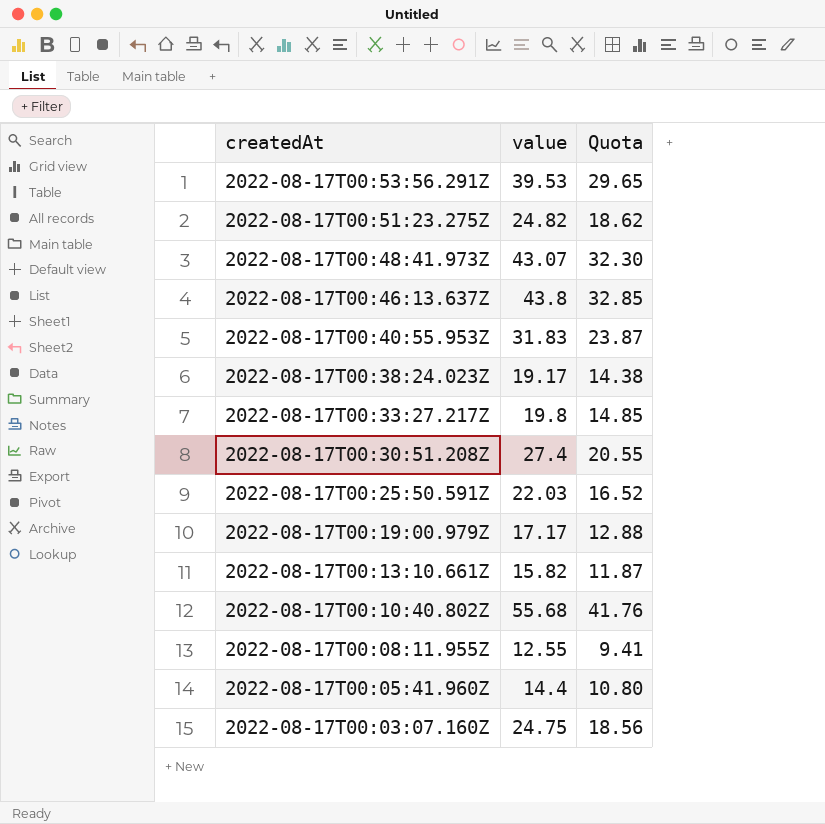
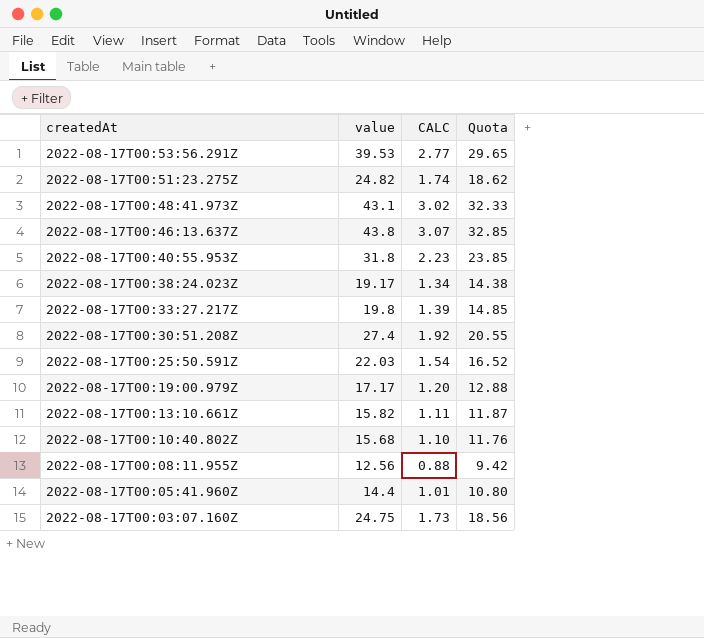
column CALC | formula: none -> [value] * 0.07
2022-08-17T00:48:41.973Z | value: 43.07 -> 43.1
2022-08-17T00:48:41.973Z | Quota: 32.30 -> 32.33
2022-08-17T00:40:55.953Z | value: 31.83 -> 31.8
2022-08-17T00:40:55.953Z | Quota: 23.87 -> 23.85
2022-08-17T00:10:40.802Z | value: 55.68 -> 15.68
2022-08-17T00:10:40.802Z | Quota: 41.76 -> 11.76
2022-08-17T00:08:11.955Z | value: 12.55 -> 12.56
2022-08-17T00:08:11.955Z | Quota: 9.41 -> 9.42

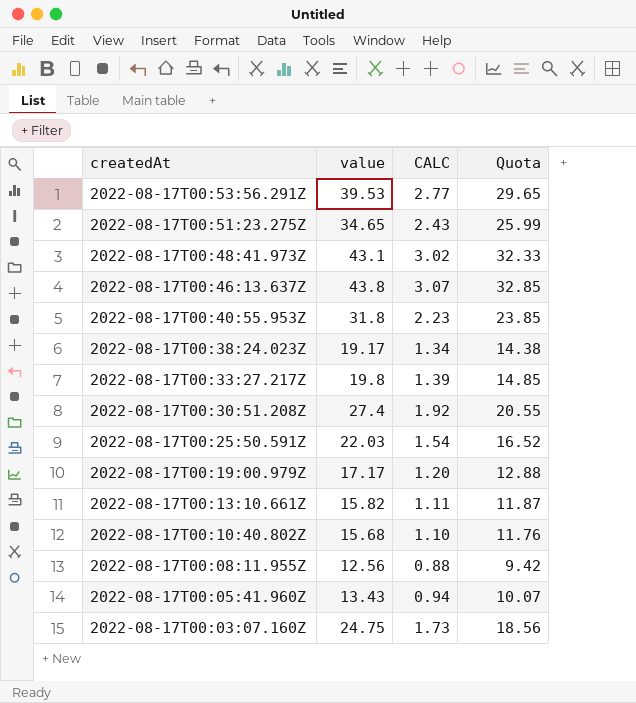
2022-08-17T00:51:23.275Z | value: 24.82 -> 34.65
2022-08-17T00:51:23.275Z | CALC: 1.74 -> 2.43
2022-08-17T00:51:23.275Z | Quota: 18.62 -> 25.99
2022-08-17T00:05:41.960Z | value: 14.4 -> 13.43
2022-08-17T00:05:41.960Z | CALC: 1.01 -> 0.94
2022-08-17T00:05:41.960Z | Quota: 10.80 -> 10.07

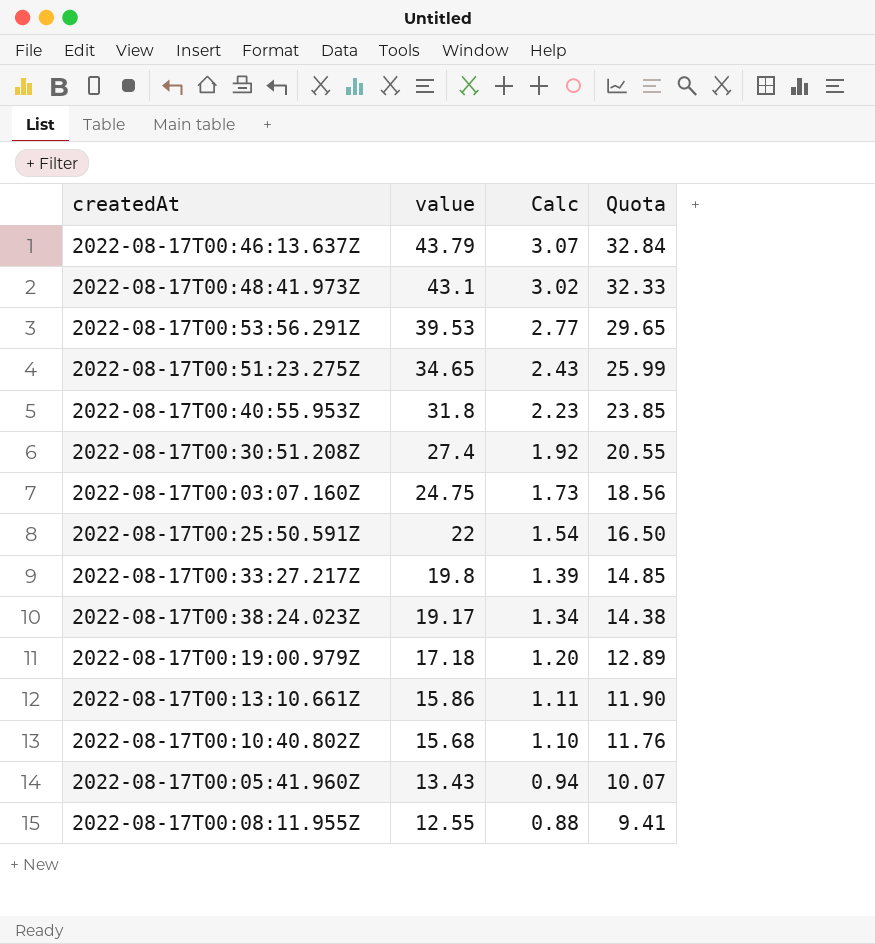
row order: createdAt descending -> value descending
column name: CALC -> Calc
2022-08-17T00:46:13.637Z | value: 43.8 -> 43.79
2022-08-17T00:46:13.637Z | Quota: 32.85 -> 32.84
2022-08-17T00:25:50.591Z | value: 22.03 -> 22
2022-08-17T00:25:50.591Z | Quota: 16.52 -> 16.50
2022-08-17T00:19:00.979Z | value: 17.17 -> 17.18
2022-08-17T00:19:00.979Z | Quota: 12.88 -> 12.89
2022-08-17T00:13:10.661Z | value: 15.82 -> 15.86
2022-08-17T00:13:10.661Z | Quota: 11.87 -> 11.90
2022-08-17T00:08:11.955Z | value: 12.56 -> 12.55
2022-08-17T00:08:11.955Z | Quota: 9.42 -> 9.41

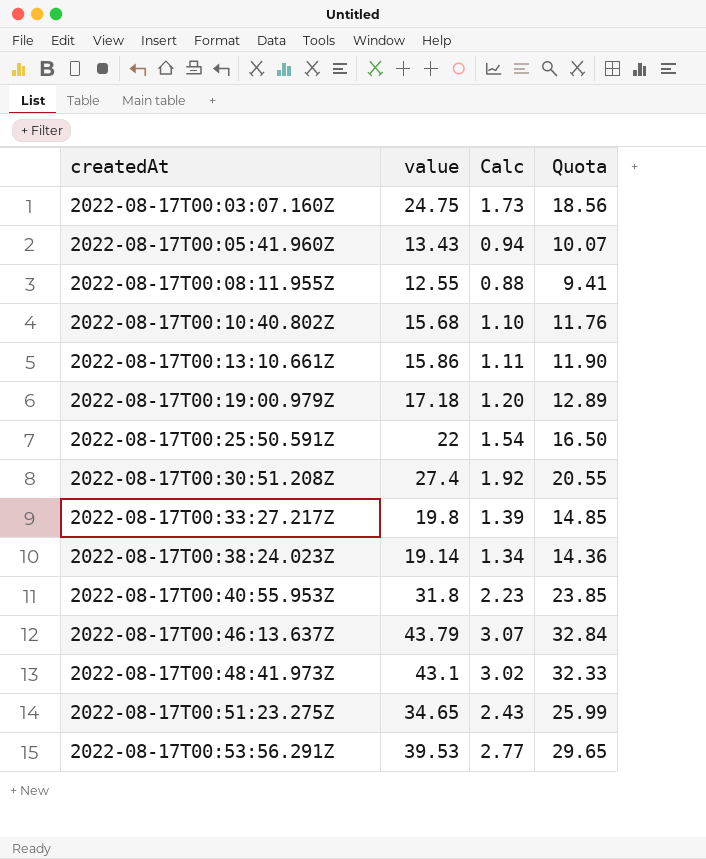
row order: value descending -> createdAt ascending
2022-08-17T00:38:24.023Z | value: 19.17 -> 19.14
2022-08-17T00:38:24.023Z | Quota: 14.38 -> 14.36

